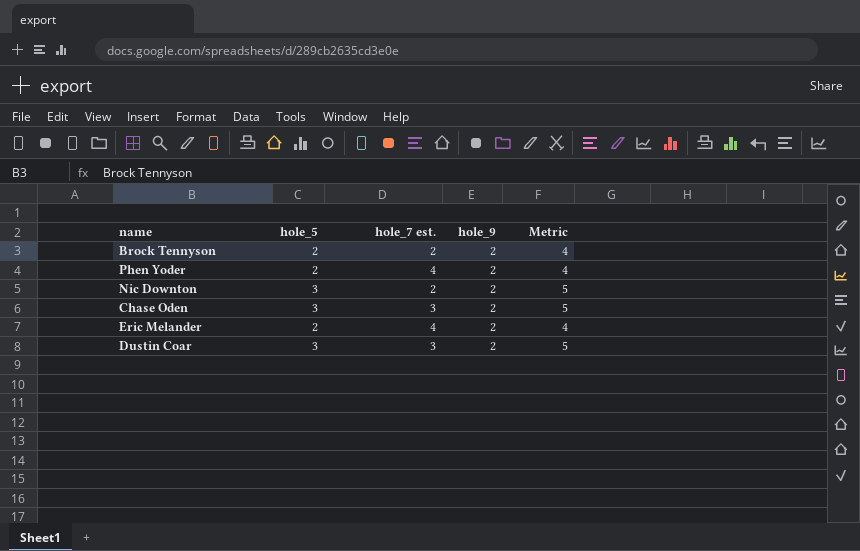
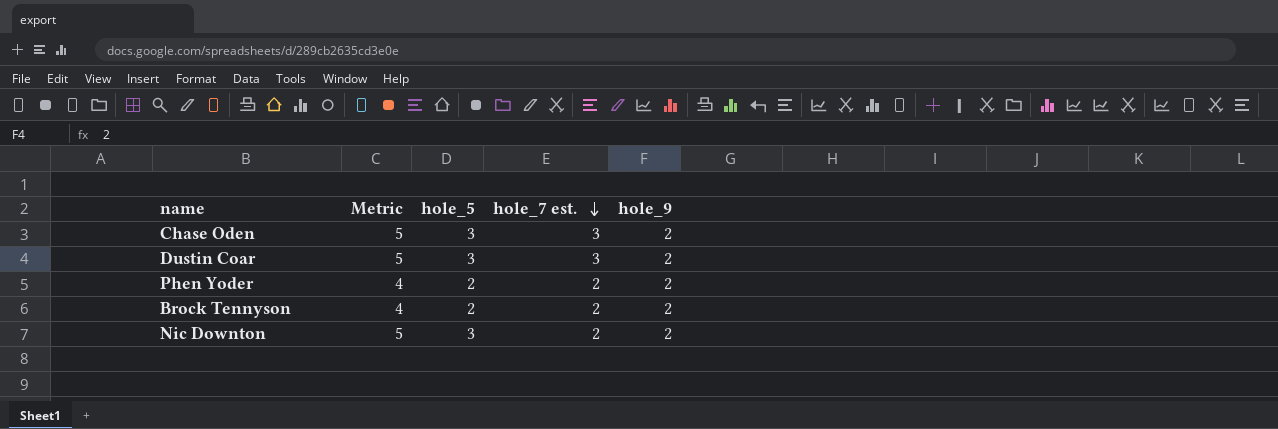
row order: none -> hole_7 est. descending
column Metric | position: 5 -> 2
row Eric Melander: 2 | 4 | 2 | 4 -> none
Phen Yoder | hole_7 est.: 4 -> 2

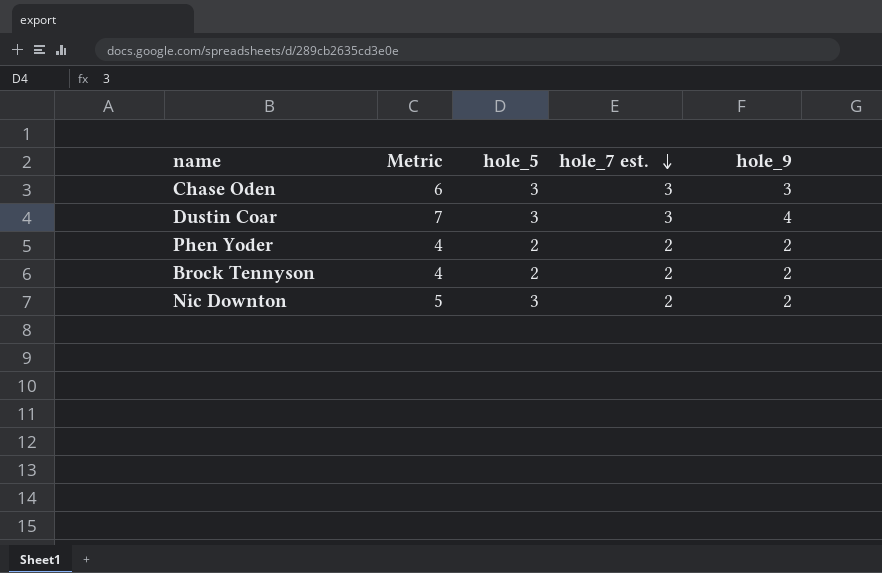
Chase Oden | Metric: 5 -> 6
Chase Oden | hole_9: 2 -> 3
Dustin Coar | Metric: 5 -> 7
Dustin Coar | hole_9: 2 -> 4

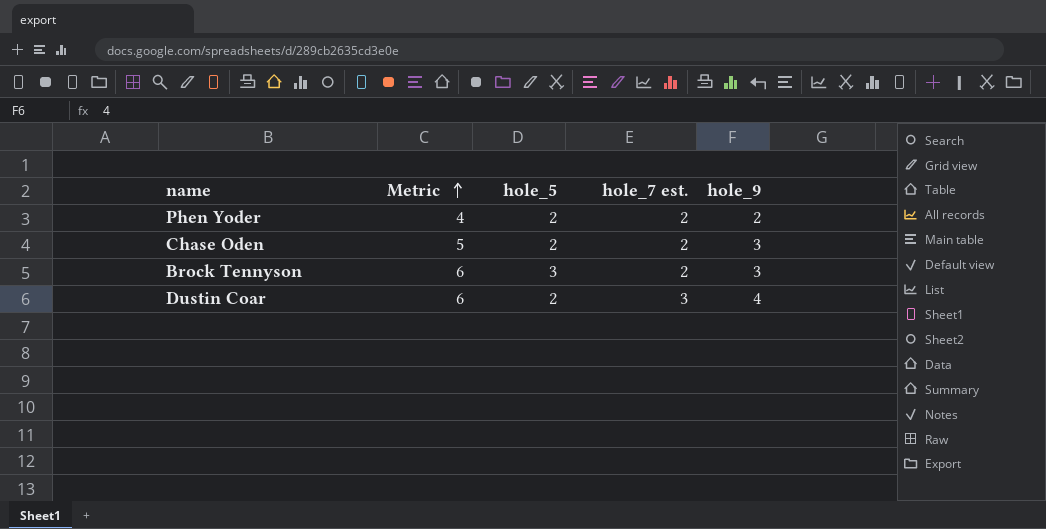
row order: hole_7 est. descending -> Metric ascending
row Nic Downton: 5 | 3 | 2 | 2 -> none
Chase Oden | Metric: 6 -> 5
Chase Oden | hole_5: 3 -> 2
Chase Oden | hole_7 est.: 3 -> 2
Brock Tennyson | Metric: 4 -> 6
Brock Tennyson | hole_5: 2 -> 3
Brock Tennyson | hole_9: 2 -> 3
Dustin Coar | Metric: 7 -> 6
Dustin Coar | hole_5: 3 -> 2

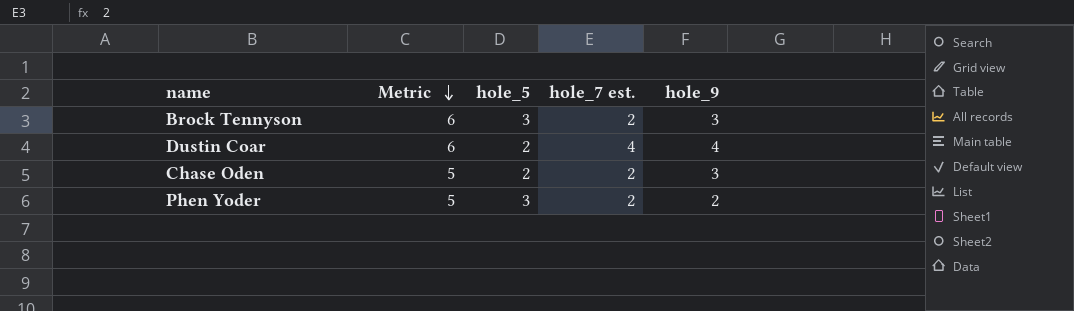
row order: Metric ascending -> Metric descending
Dustin Coar | hole_7 est.: 3 -> 4
Phen Yoder | Metric: 4 -> 5
Phen Yoder | hole_5: 2 -> 3

